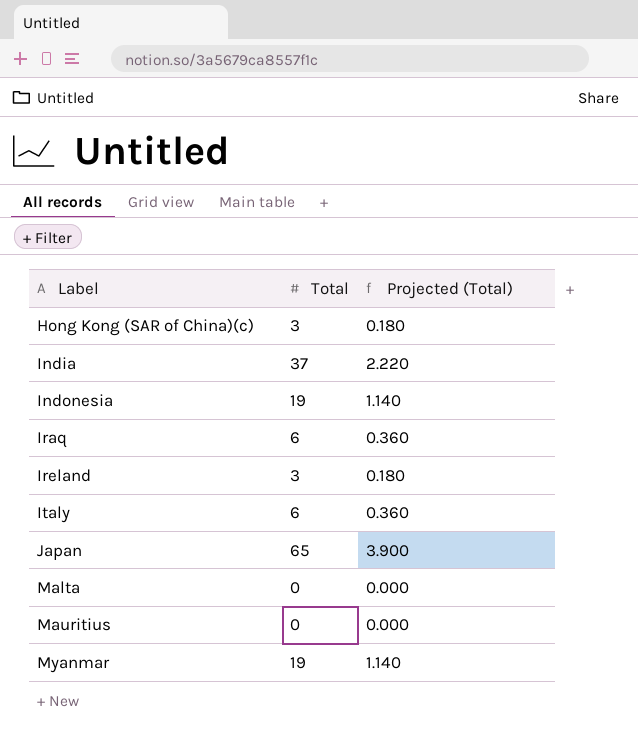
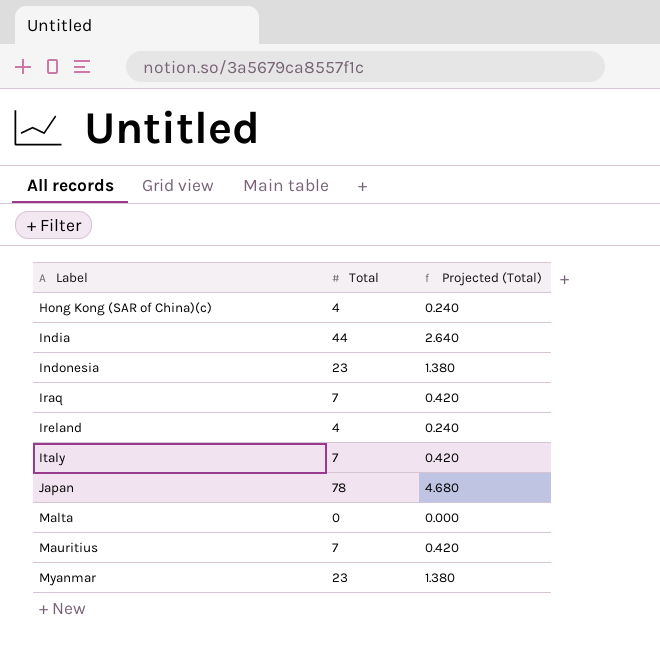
Hong Kong (SAR of China)(c) | Total: 3 -> 4
Hong Kong (SAR of China)(c) | Projected (Total): 0.180 -> 0.240
India | Total: 37 -> 44
India | Projected (Total): 2.220 -> 2.640
Indonesia | Total: 19 -> 23
Indonesia | Projected (Total): 1.140 -> 1.380
Iraq | Total: 6 -> 7
Iraq | Projected (Total): 0.360 -> 0.420
Ireland | Total: 3 -> 4
Ireland | Projected (Total): 0.180 -> 0.240
Italy | Total: 6 -> 7
Italy | Projected (Total): 0.360 -> 0.420
Japan | Total: 65 -> 78
Japan | Projected (Total): 3.900 -> 4.680
Mauritius | Total: 0 -> 7
Mauritius | Projected (Total): 0.000 -> 0.420
Myanmar | Total: 19 -> 23
Myanmar | Projected (Total): 1.140 -> 1.380

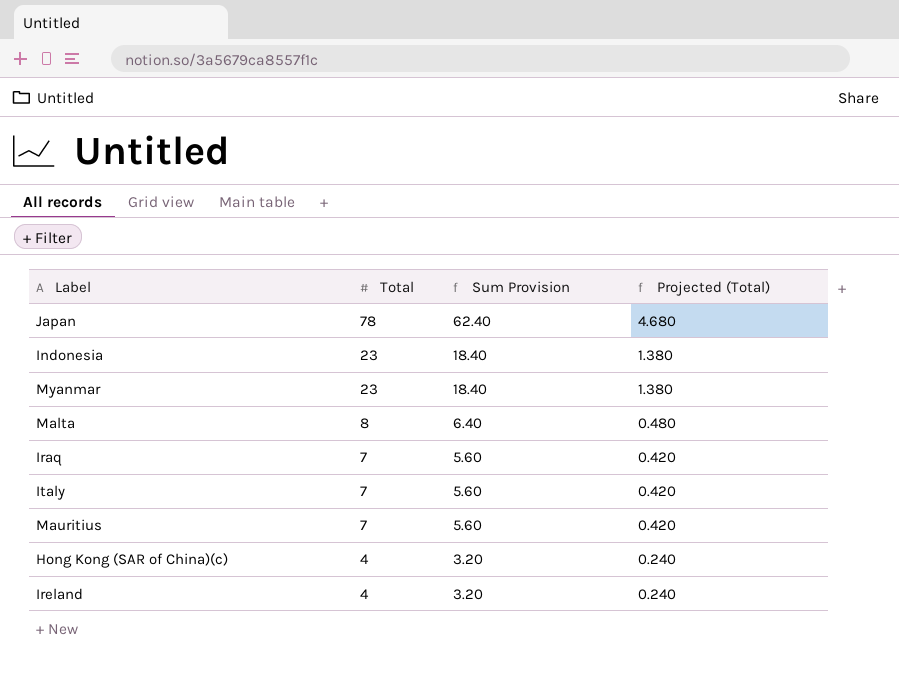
row order: Label ascending -> Total descending
column Sum Provision | formula: none -> [Total] * 0.8
row India: 44 | 2.640 -> none
Malta | Total: 0 -> 8
Malta | Projected (Total): 0.000 -> 0.480

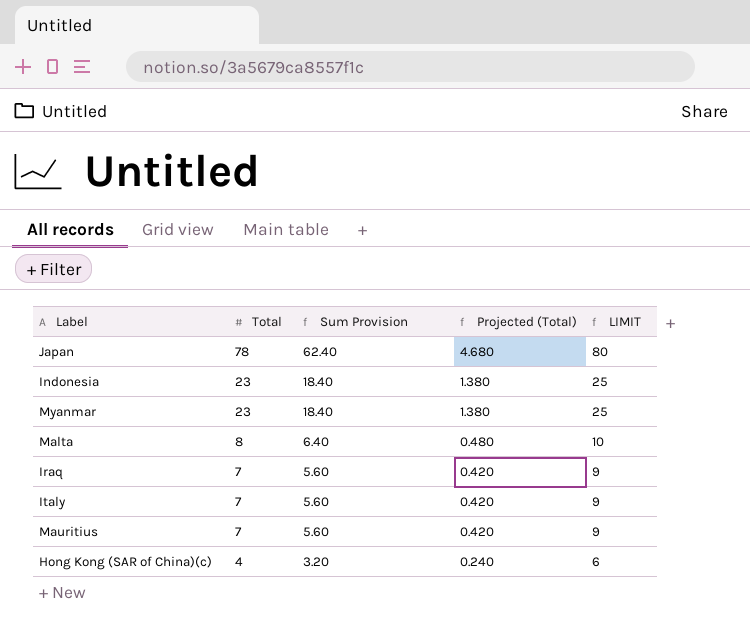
column LIMIT | formula: none -> [Total] + 2
row Ireland: 4 | 3.20 | 0.240 -> none

